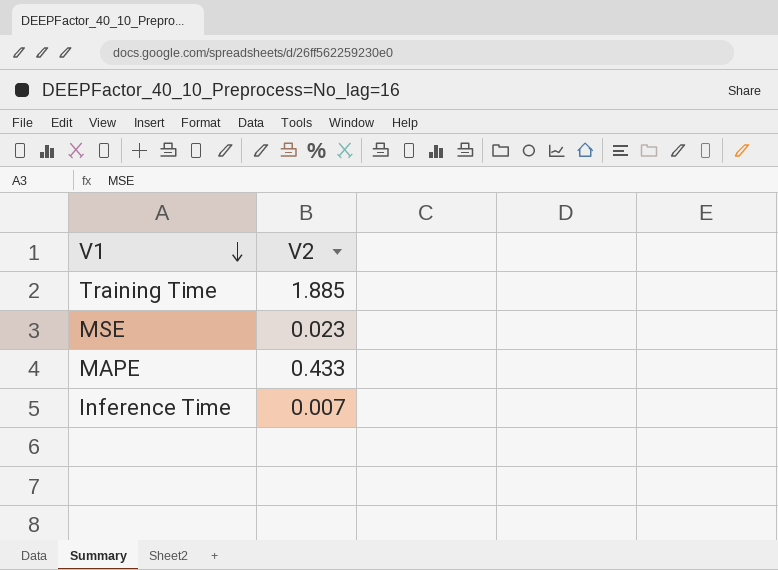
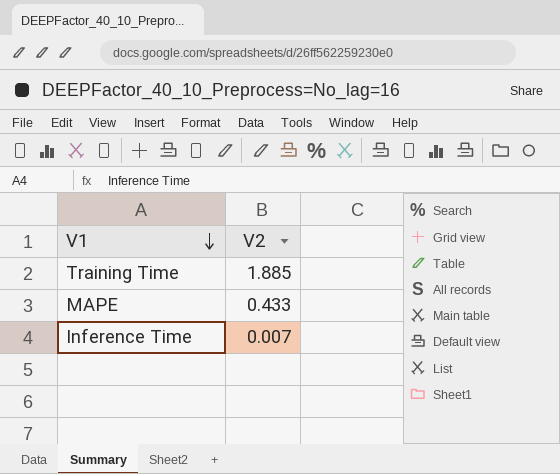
row MSE: 0.023 -> none

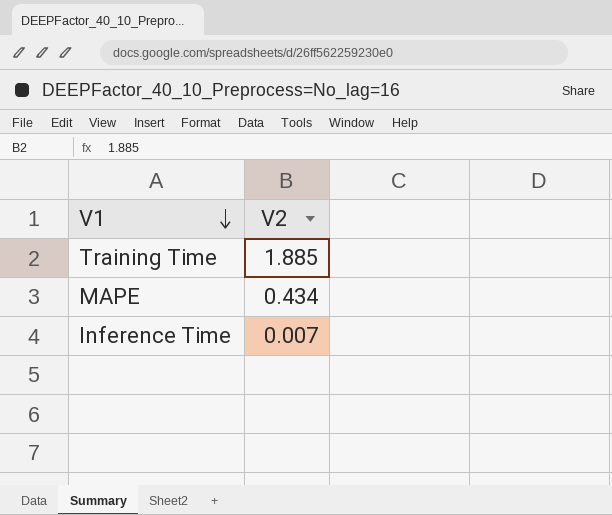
MAPE | V2: 0.433 -> 0.434

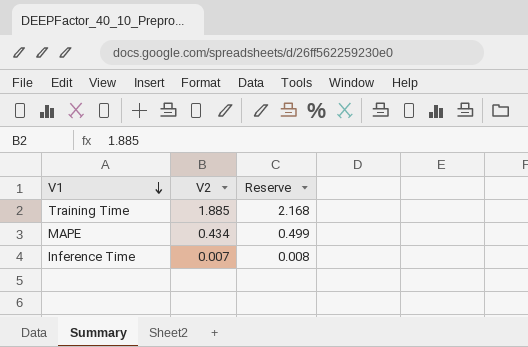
column Reserve | formula: none -> [V2] * 1.15

